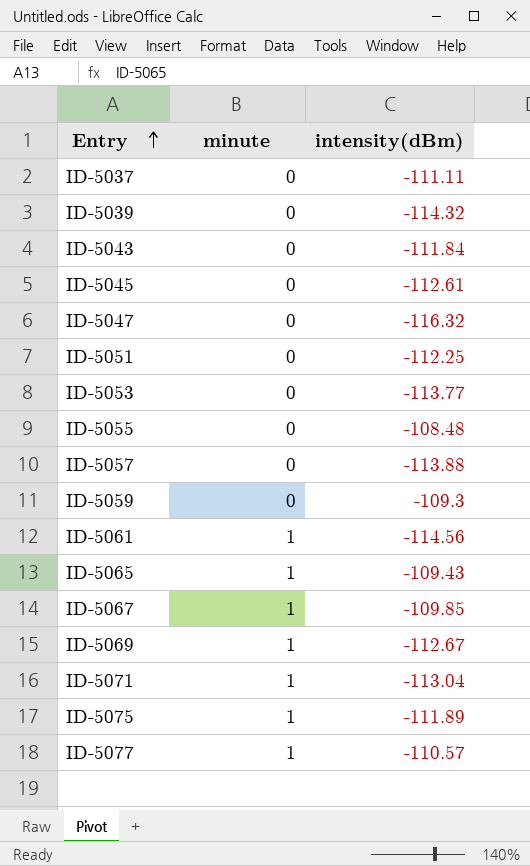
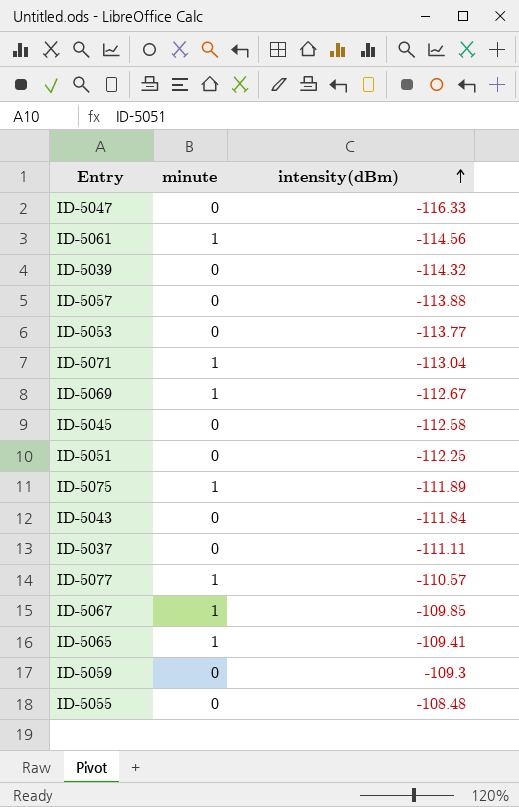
row order: Entry ascending -> intensity(dBm) ascending
ID-5047 | intensity(dBm): -116.32 -> -116.33
ID-5045 | intensity(dBm): -112.61 -> -112.58
ID-5065 | intensity(dBm): -109.43 -> -109.41

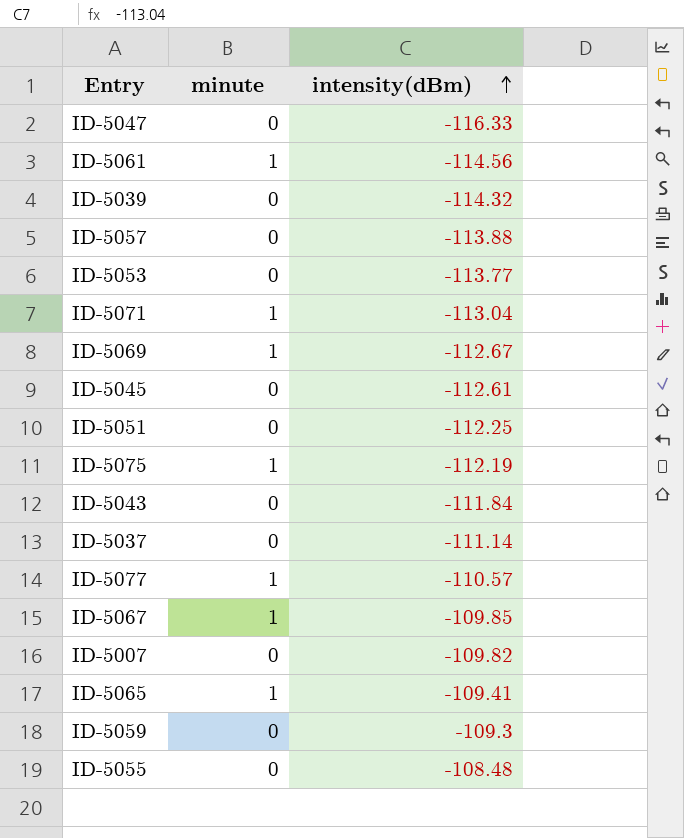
ID-5045 | intensity(dBm): -112.58 -> -112.61
ID-5075 | intensity(dBm): -111.89 -> -112.19
ID-5037 | intensity(dBm): -111.11 -> -111.14
row ID-5007: none -> 0 | -109.82

